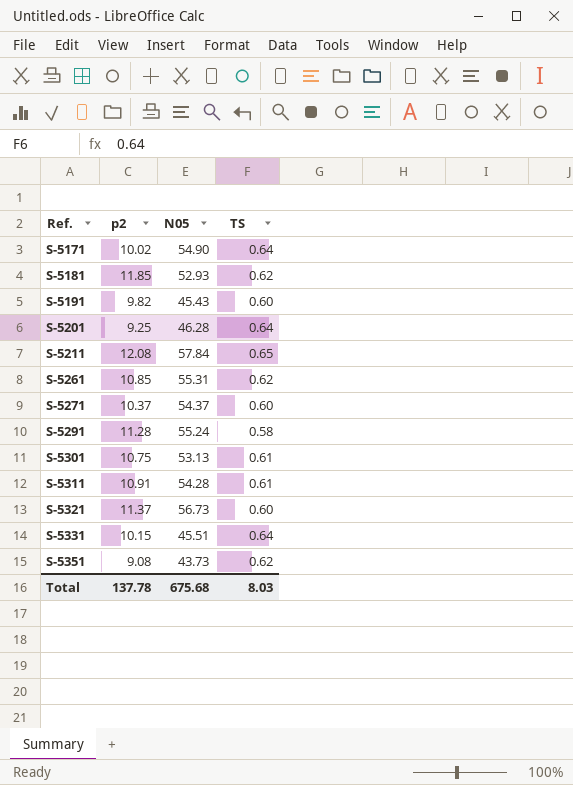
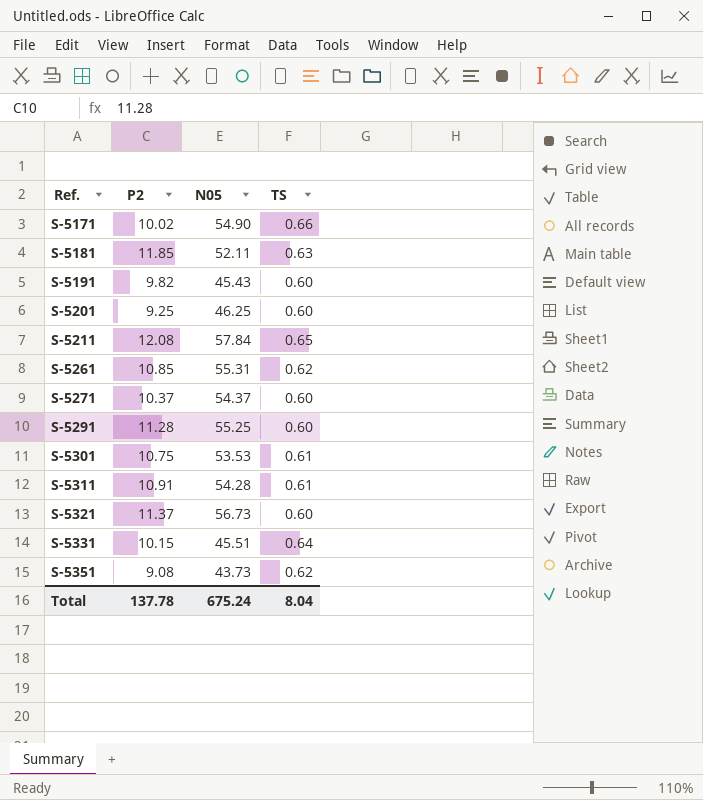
column name: p2 -> P2
S-5171 | TS: 0.64 -> 0.66
S-5181 | N05: 52.93 -> 52.11
S-5181 | TS: 0.62 -> 0.63
S-5201 | N05: 46.28 -> 46.25
S-5201 | TS: 0.64 -> 0.60
S-5291 | N05: 55.24 -> 55.25
S-5291 | TS: 0.58 -> 0.60
S-5301 | N05: 53.13 -> 53.53
Total | N05: 675.68 -> 675.24
Total | TS: 8.03 -> 8.04

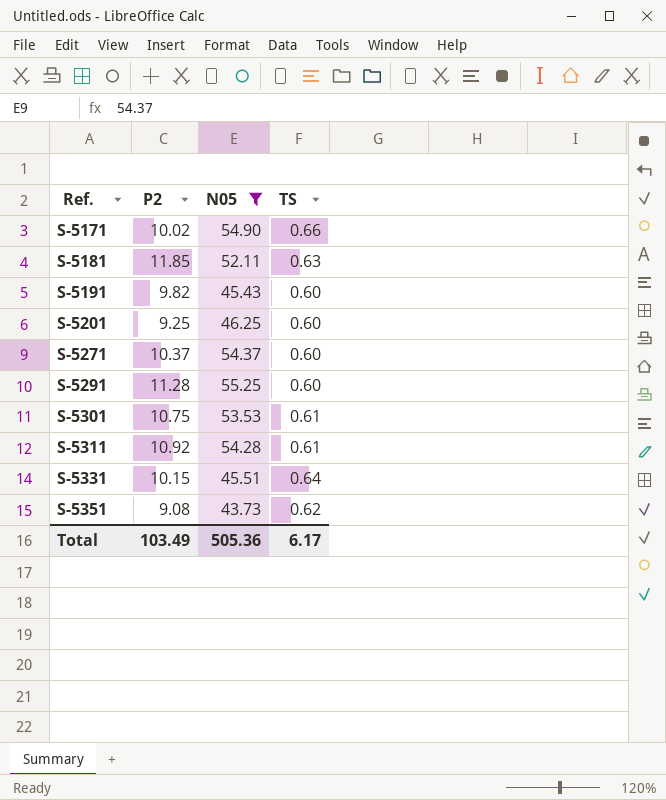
filter: none -> N05 <= 55.25
S-5311 | P2: 10.91 -> 10.92
Total | P2: 137.78 -> 103.49
Total | N05: 675.24 -> 505.36
Total | TS: 8.04 -> 6.17

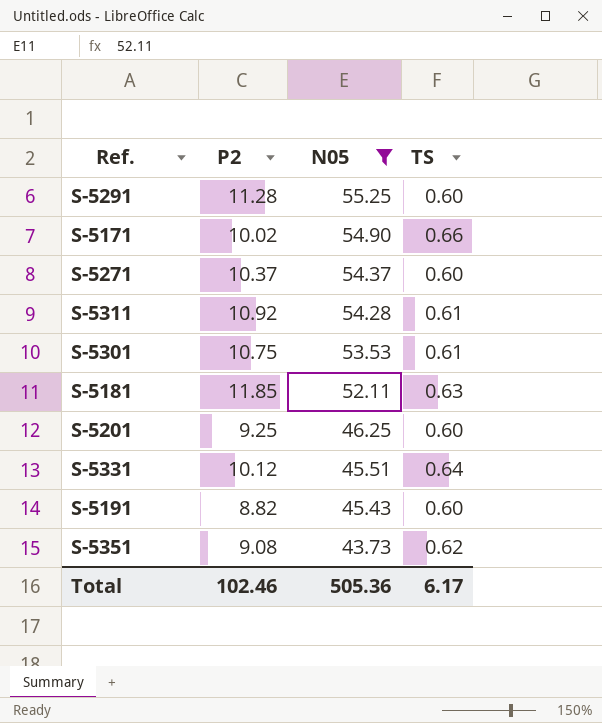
row order: Ref. ascending -> N05 descending
S-5331 | P2: 10.15 -> 10.12
S-5191 | P2: 9.82 -> 8.82
Total | P2: 103.49 -> 102.46

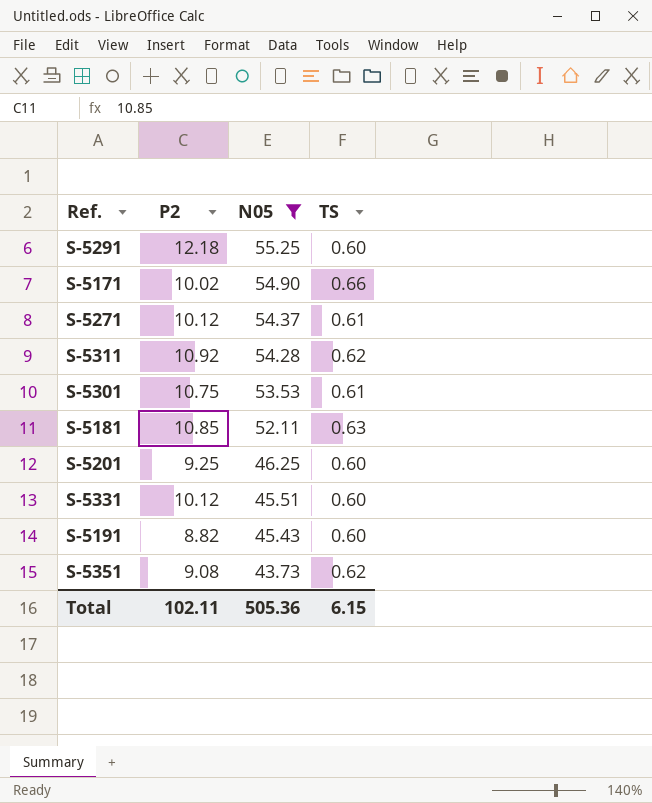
S-5291 | P2: 11.28 -> 12.18
S-5271 | P2: 10.37 -> 10.12
S-5271 | TS: 0.60 -> 0.61
S-5311 | TS: 0.61 -> 0.62
S-5181 | P2: 11.85 -> 10.85
S-5331 | TS: 0.64 -> 0.60
Total | P2: 102.46 -> 102.11
Total | TS: 6.17 -> 6.15

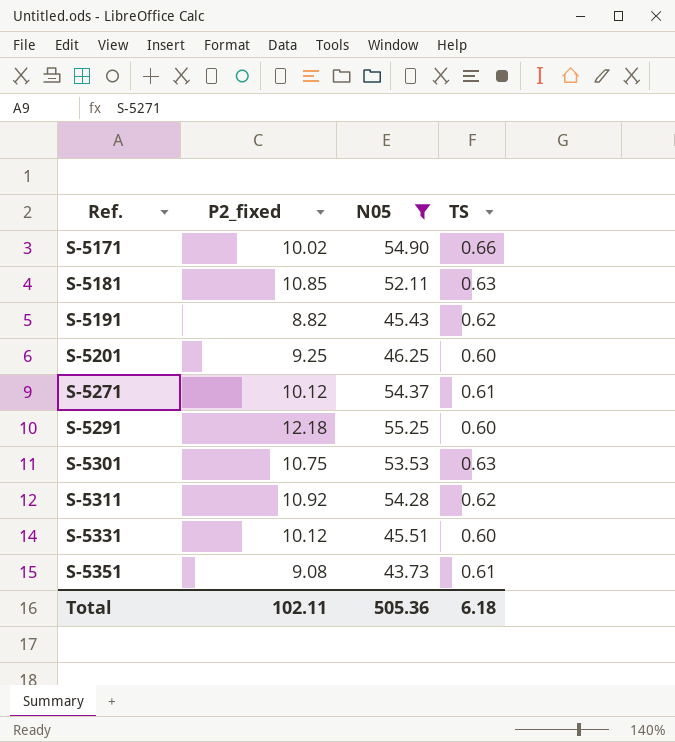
row order: N05 descending -> Ref. ascending
column name: P2 -> P2_fixed
S-5191 | TS: 0.60 -> 0.62
S-5301 | TS: 0.61 -> 0.63
S-5351 | TS: 0.62 -> 0.61
Total | TS: 6.15 -> 6.18

